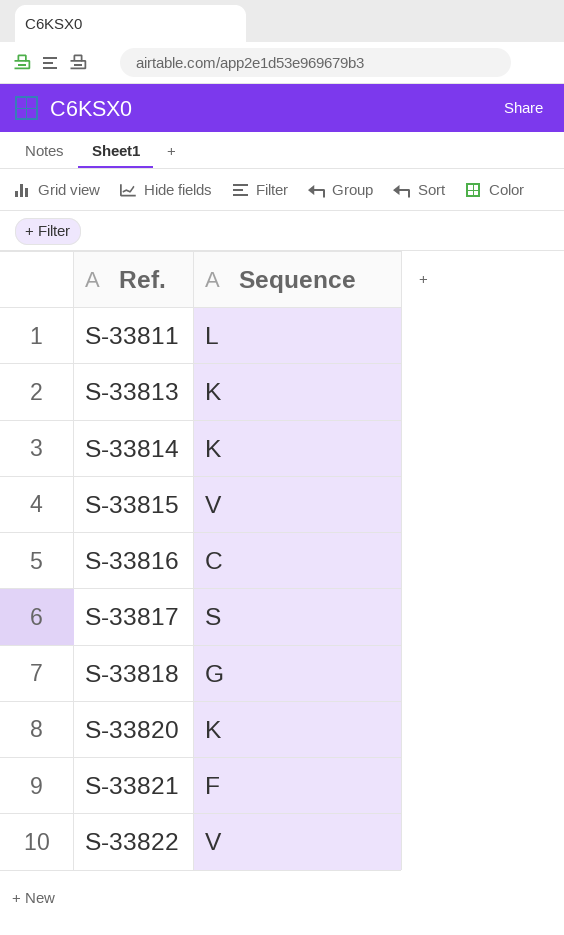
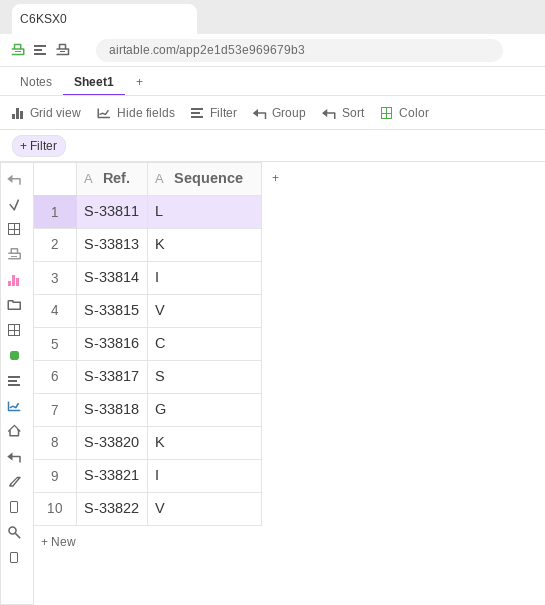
S-33814 | Sequence: K -> I
S-33821 | Sequence: F -> I

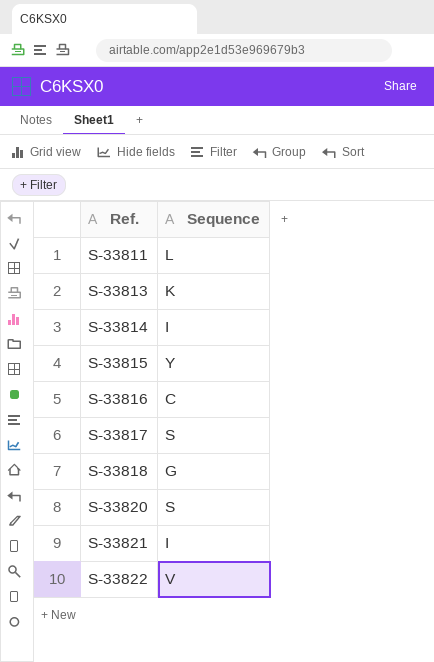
S-33815 | Sequence: V -> Y
S-33820 | Sequence: K -> S

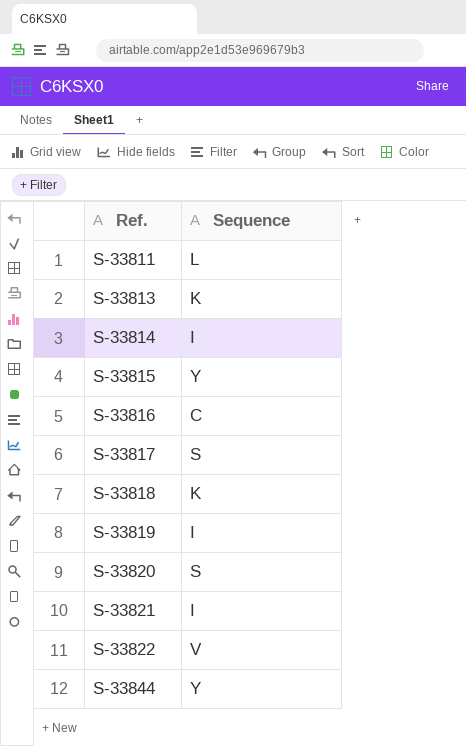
S-33818 | Sequence: G -> K
row S-33819: none -> I
row S-33844: none -> Y

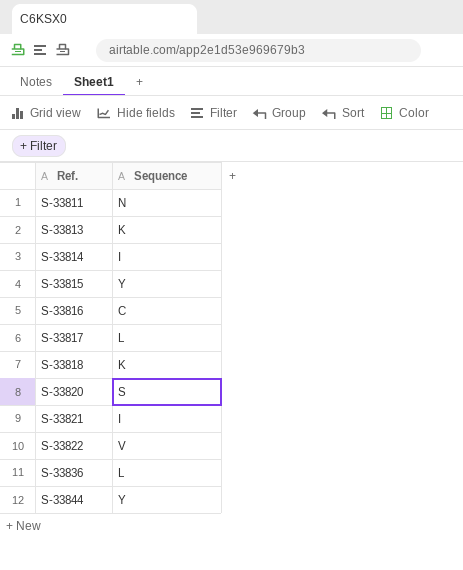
row S-33819: I -> none
S-33811 | Sequence: L -> N
S-33817 | Sequence: S -> L
row S-33836: none -> L

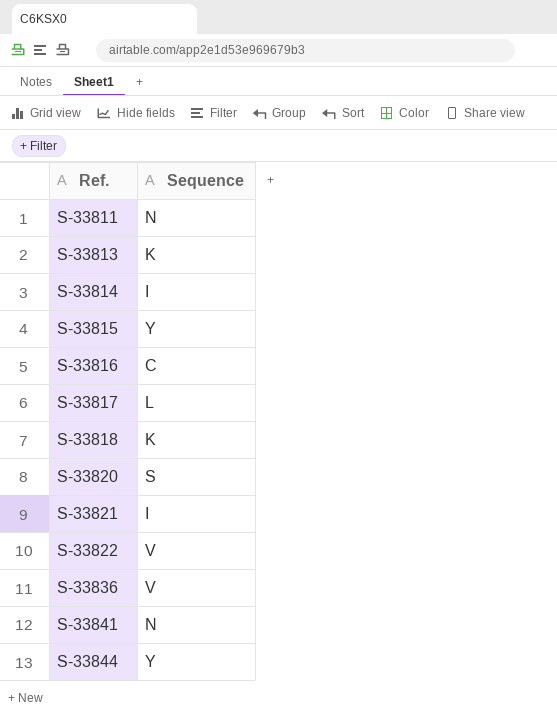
S-33836 | Sequence: L -> V
row S-33841: none -> N

